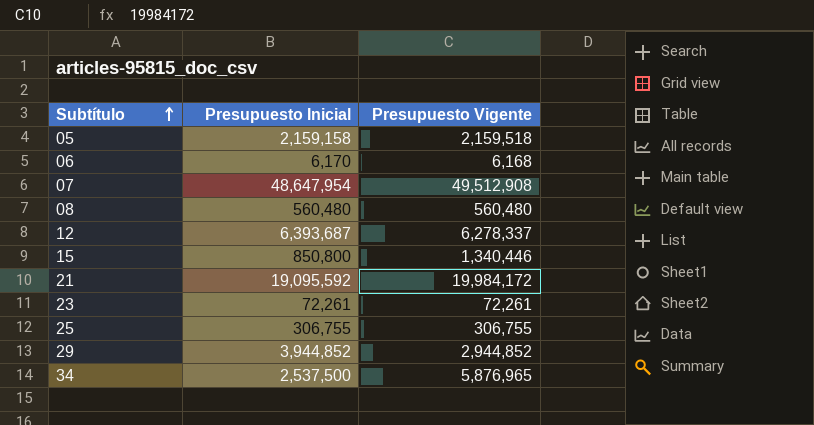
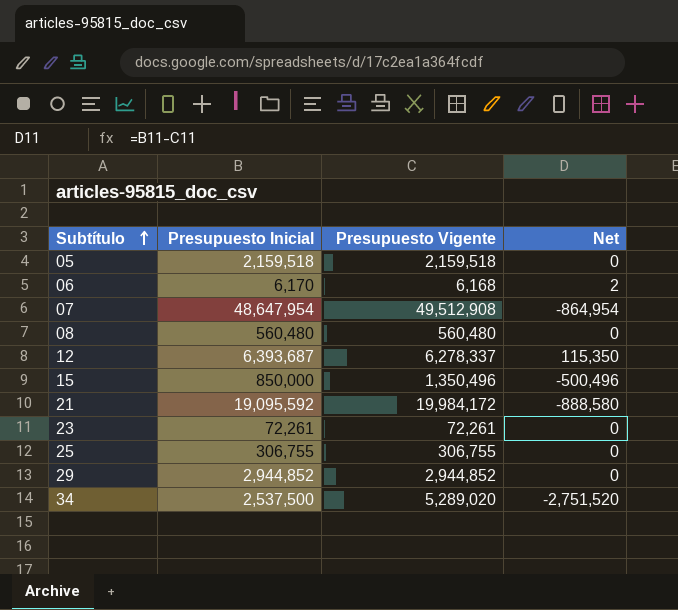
column Net | formula: none -> [Presupuesto Inicial] - [Presupuesto Vigente]
05 | Presupuesto Inicial: 2,159,158 -> 2,159,518
15 | Presupuesto Inicial: 850,800 -> 850,000
15 | Presupuesto Vigente: 1,340,446 -> 1,350,496
29 | Presupuesto Inicial: 3,944,852 -> 2,944,852
34 | Presupuesto Vigente: 5,876,965 -> 5,289,020

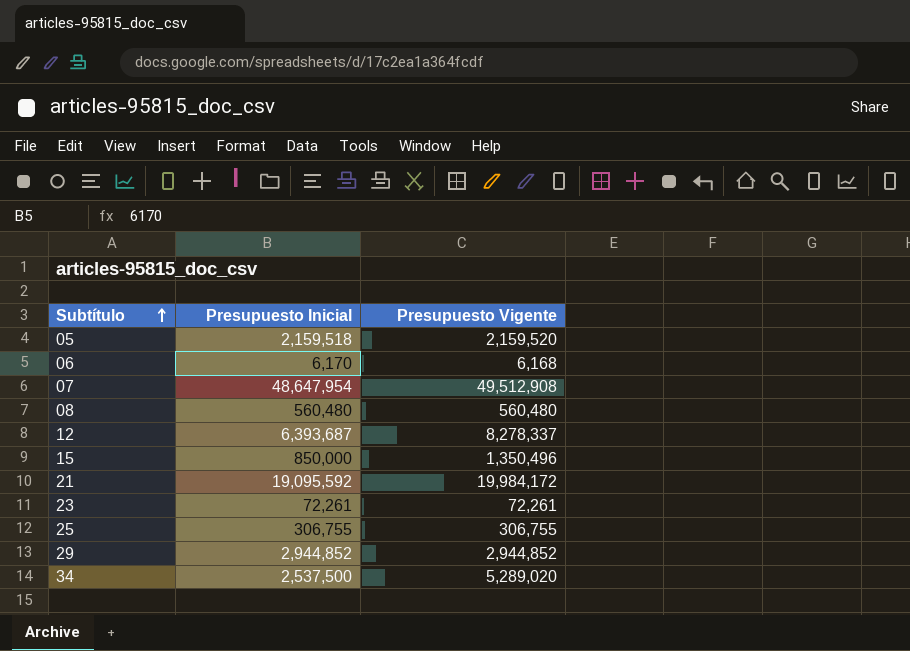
column Net | formula: [Presupuesto Inicial] - [Presupuesto Vigente] -> none
05 | Presupuesto Vigente: 2,159,518 -> 2,159,520
12 | Presupuesto Vigente: 6,278,337 -> 8,278,337

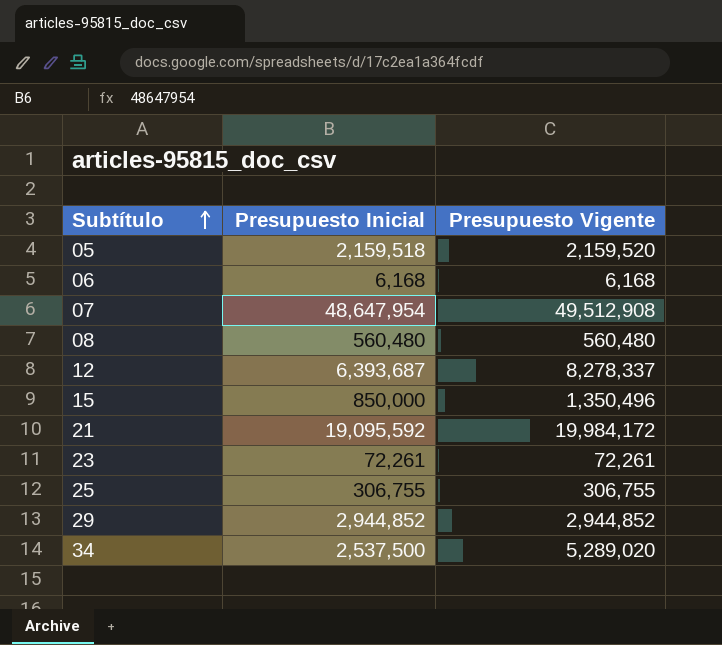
06 | Presupuesto Inicial: 6,170 -> 6,168

